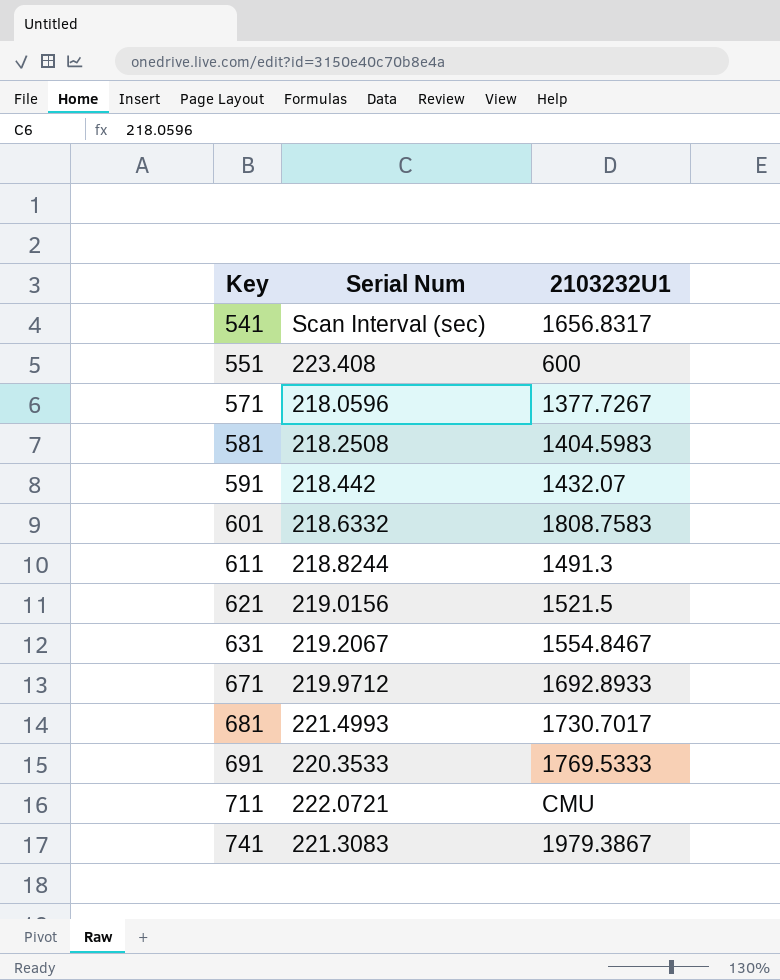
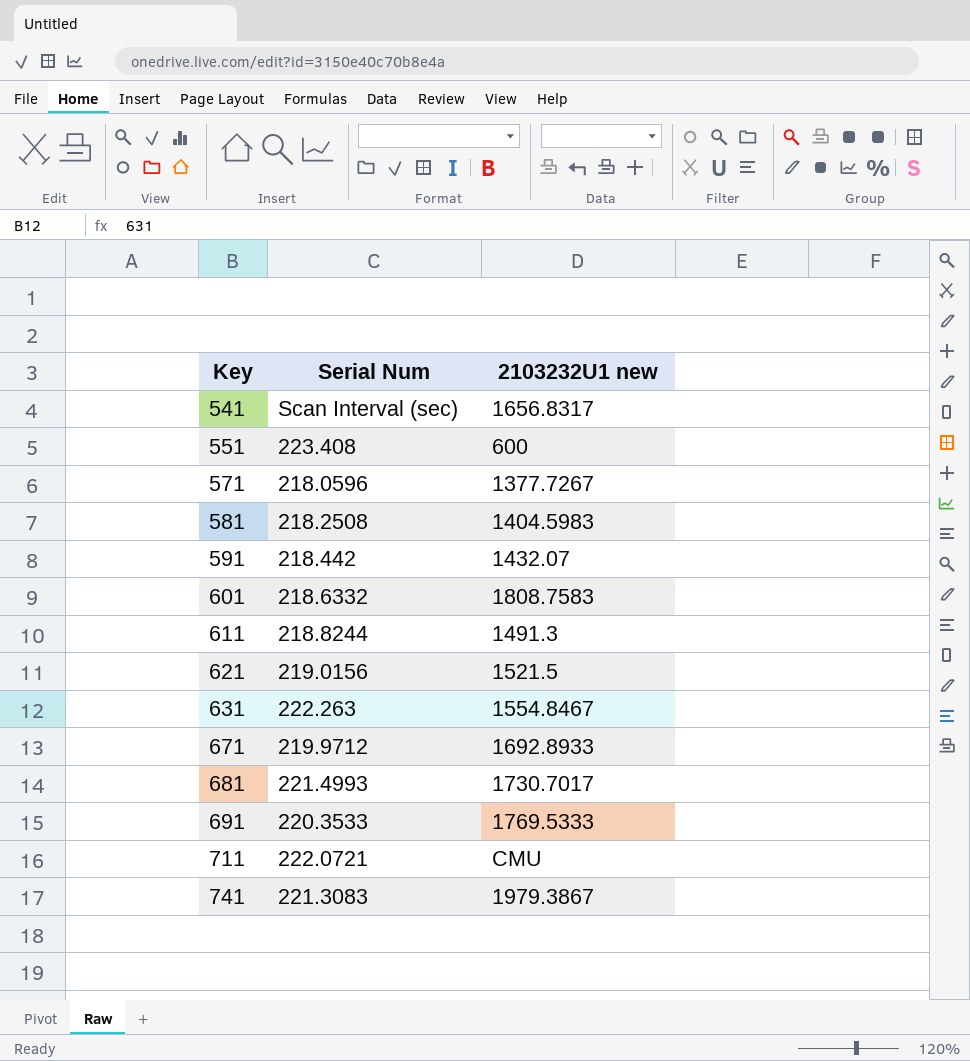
column name: 2103232U1 -> 2103232U1 new
631 | Serial Num: 219.2067 -> 222.263

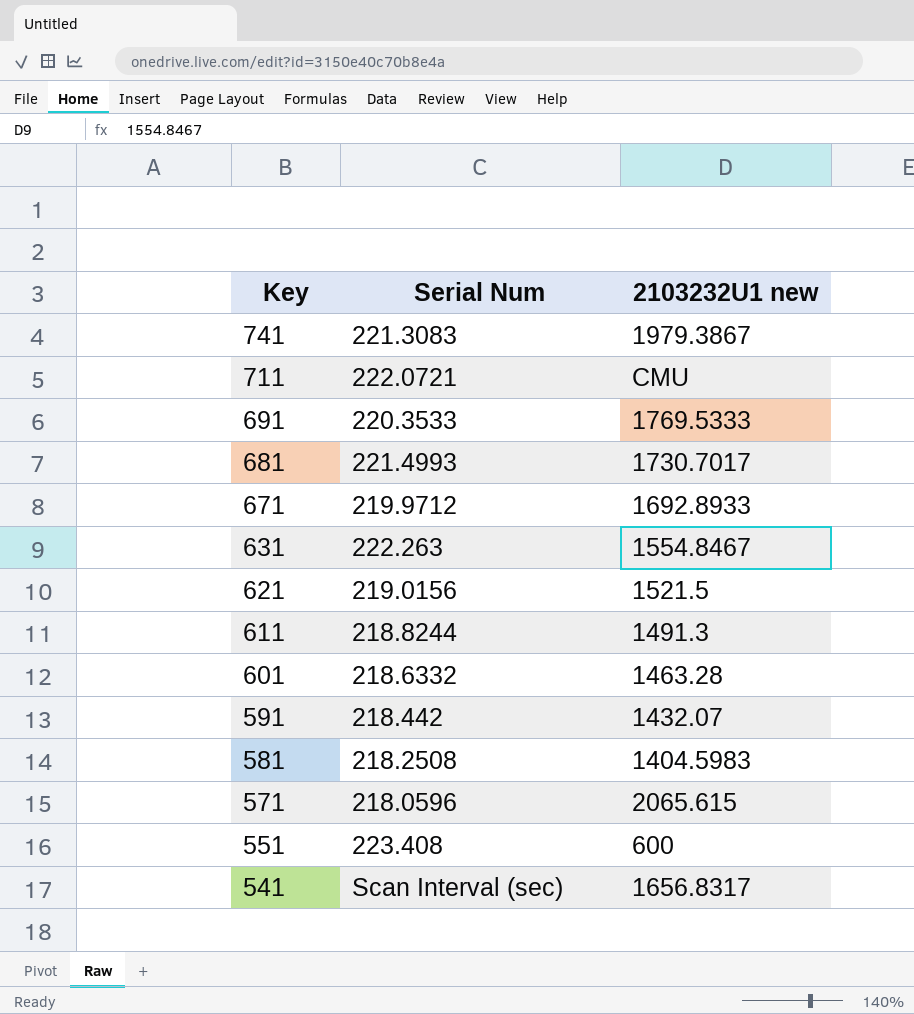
row order: Key ascending -> Key descending
601 | 2103232U1 new: 1808.7583 -> 1463.28
571 | 2103232U1 new: 1377.7267 -> 2065.615

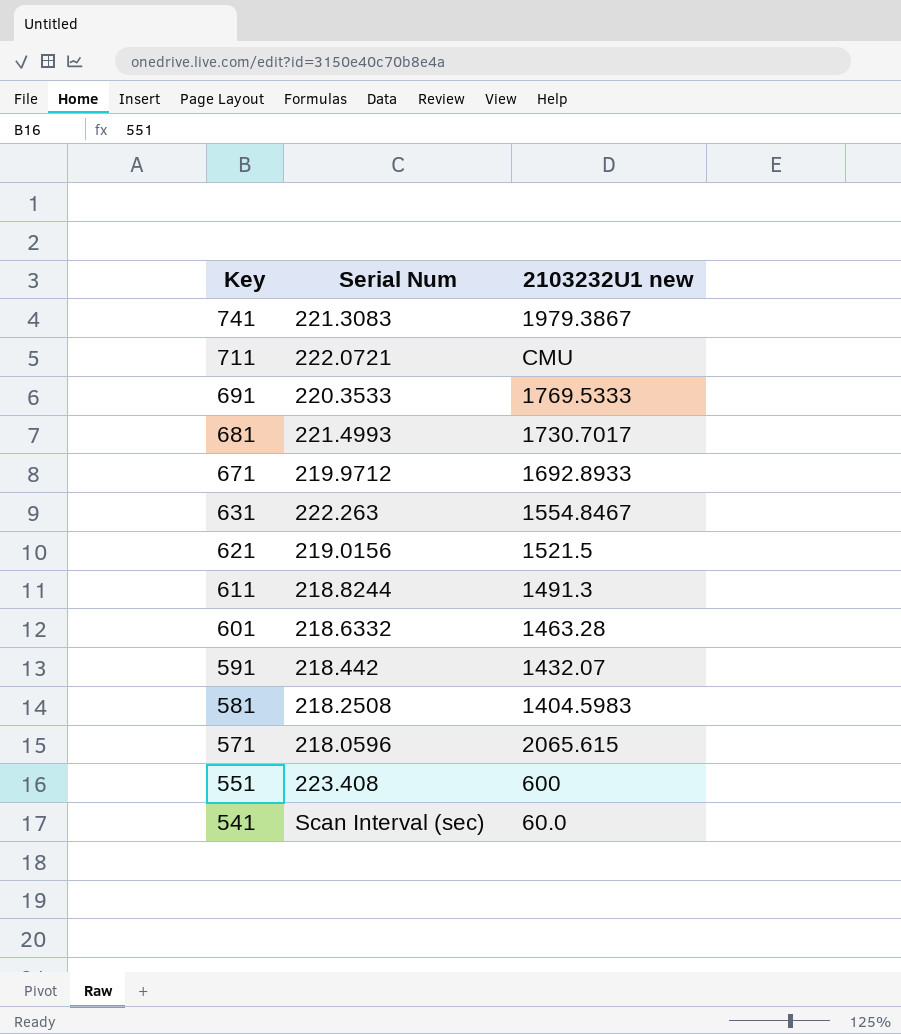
541 | 2103232U1 new: 1656.8317 -> 60.0

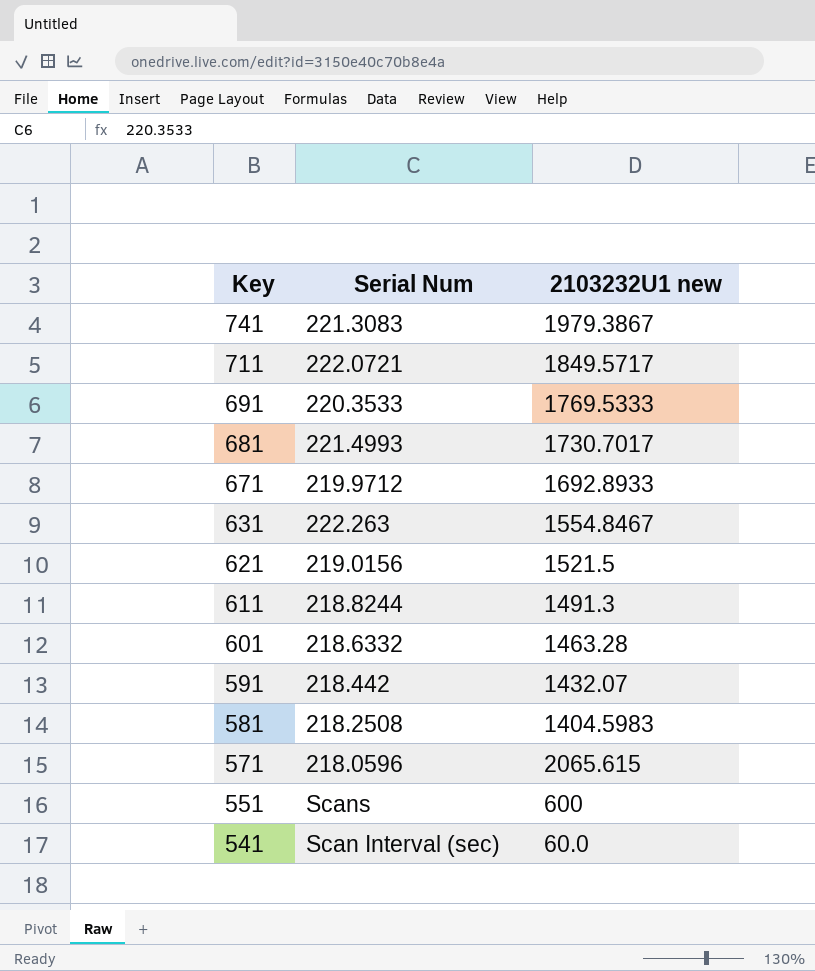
711 | 2103232U1 new: CMU -> 1849.5717
551 | Serial Num: 223.408 -> Scans

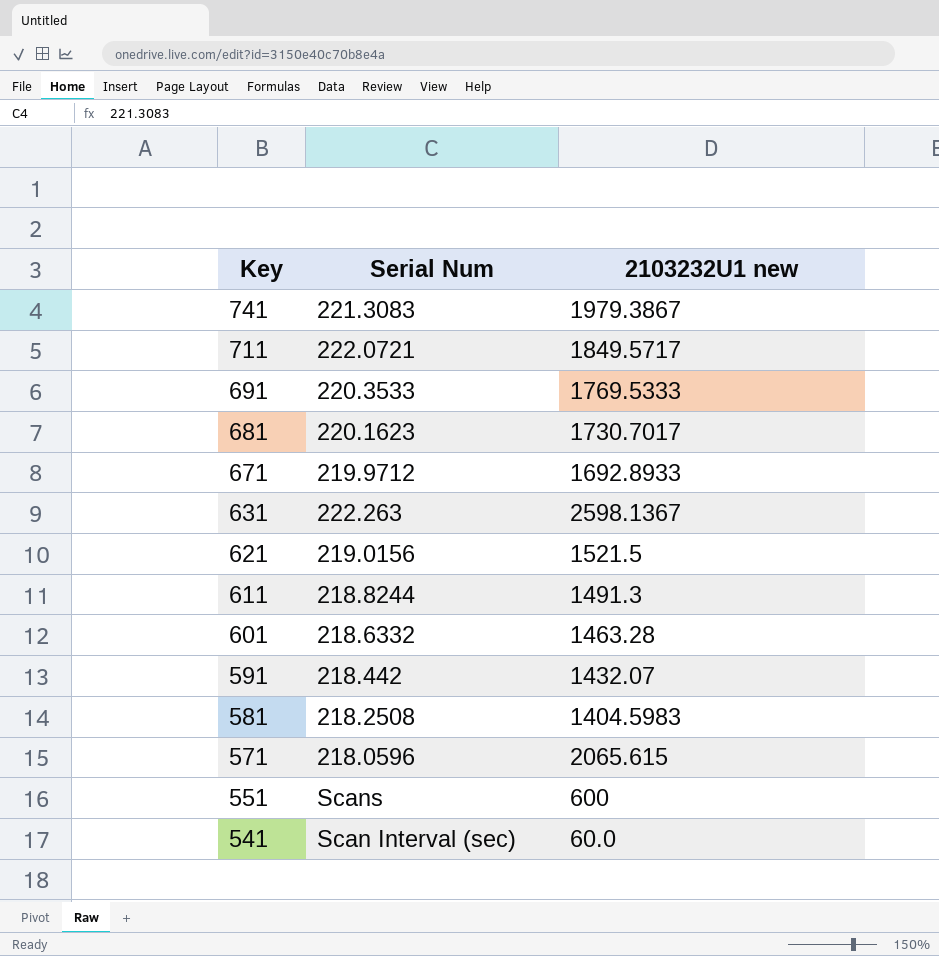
681 | Serial Num: 221.4993 -> 220.1623
631 | 2103232U1 new: 1554.8467 -> 2598.1367

